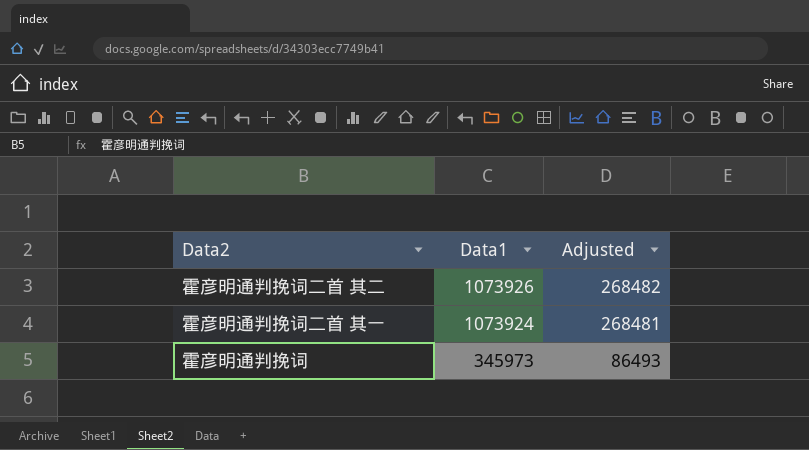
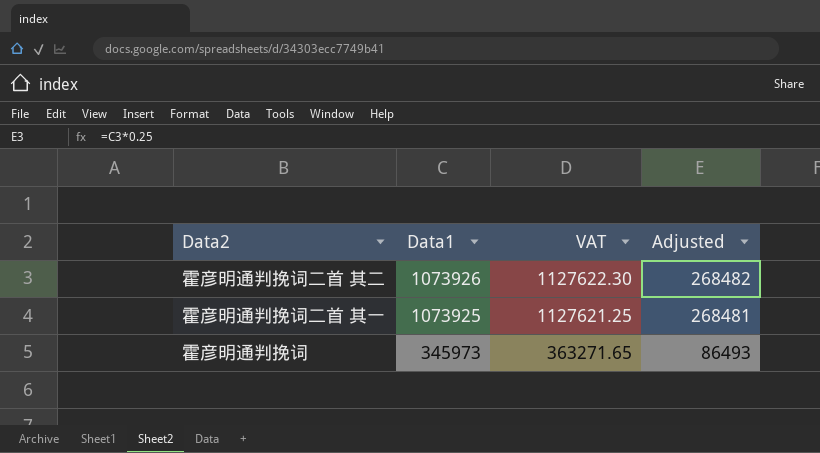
column VAT | formula: none -> [Data1] * 1.05
霍彦明通判挽词二首 其一 | Data1: 1073924 -> 1073925

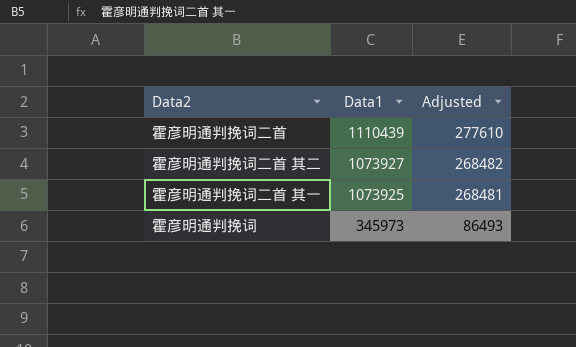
column VAT | formula: [Data1] * 1.05 -> none
row 霍彦明通判挽词二首: none -> 1110439 | 277610
霍彦明通判挽词二首 其二 | Data1: 1073926 -> 1073927

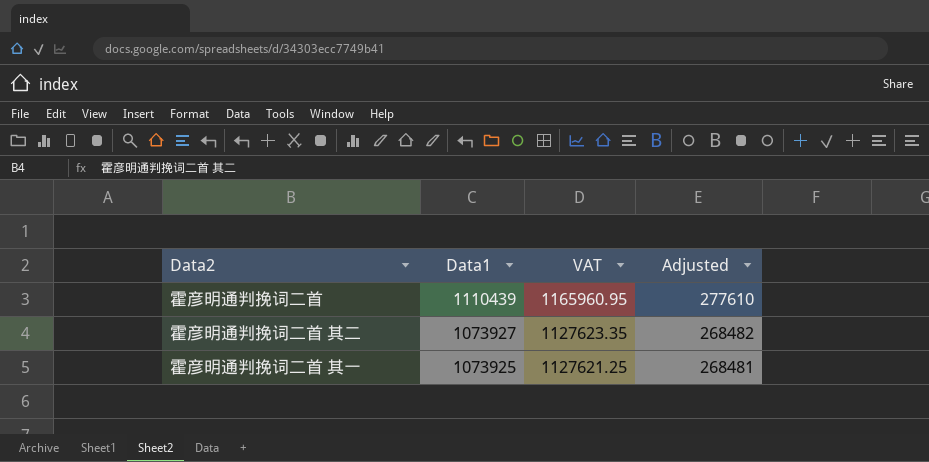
column VAT | formula: none -> [Data1] * 1.05
row 霍彦明通判挽词: 345973 | 86493 -> none

